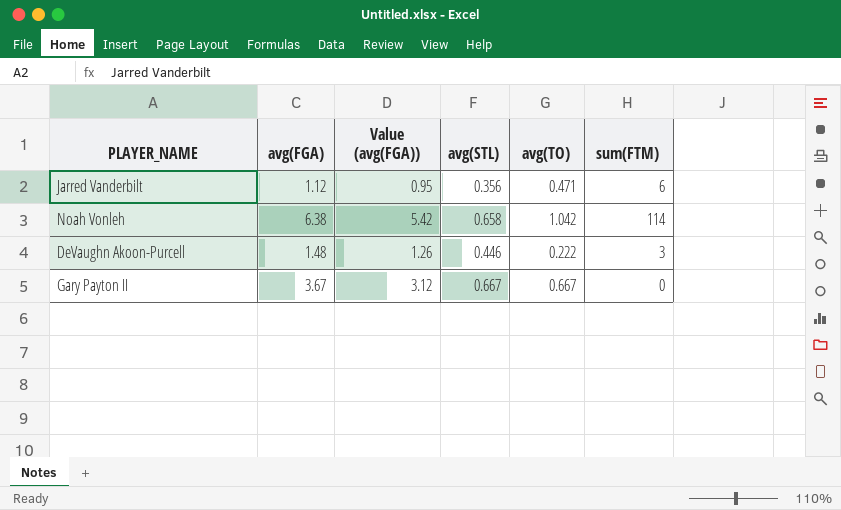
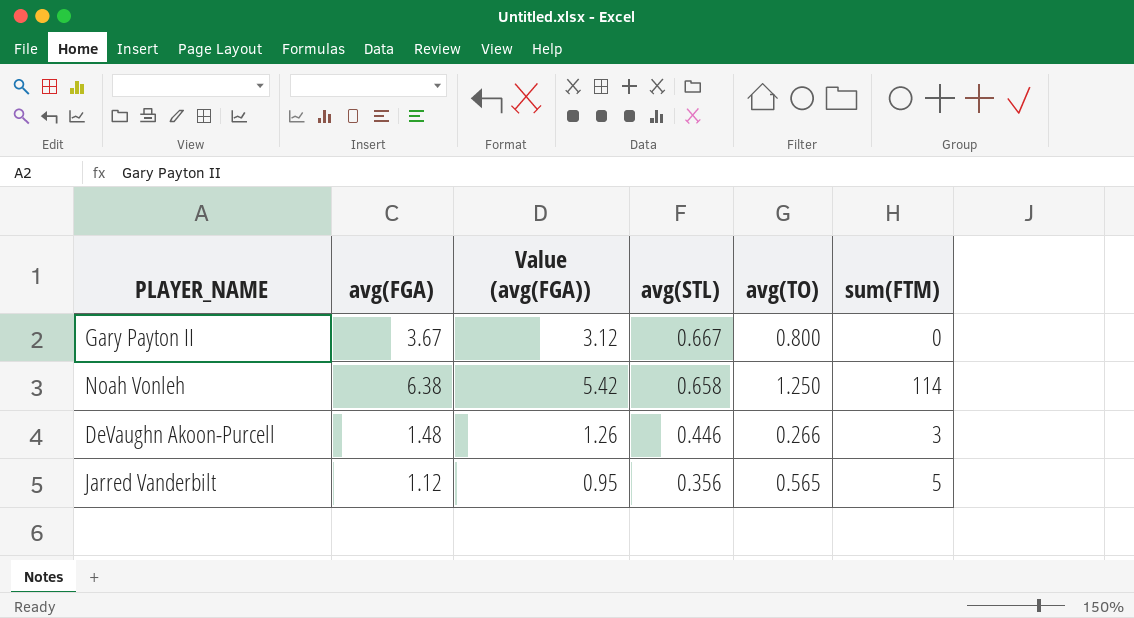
row order: none -> avg(STL) descending
Gary Payton II | avg(TO): 0.667 -> 0.800
Noah Vonleh | avg(TO): 1.042 -> 1.250
DeVaughn Akoon-Purcell | avg(TO): 0.222 -> 0.266
Jarred Vanderbilt | avg(TO): 0.471 -> 0.565
Jarred Vanderbilt | sum(FTM): 6 -> 5

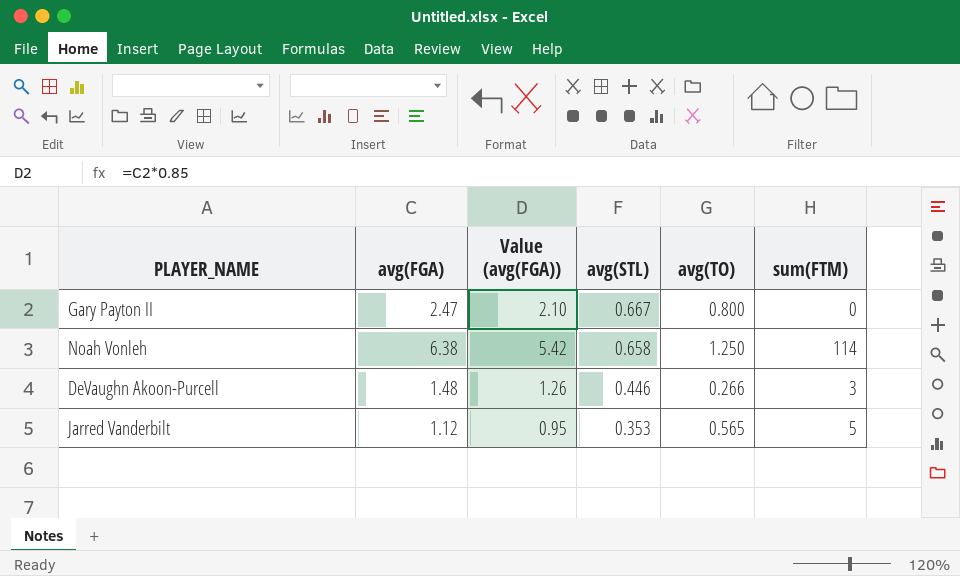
Gary Payton II | avg(FGA): 3.67 -> 2.47
Gary Payton II | Value (avg(FGA)): 3.12 -> 2.10
Jarred Vanderbilt | avg(STL): 0.356 -> 0.353

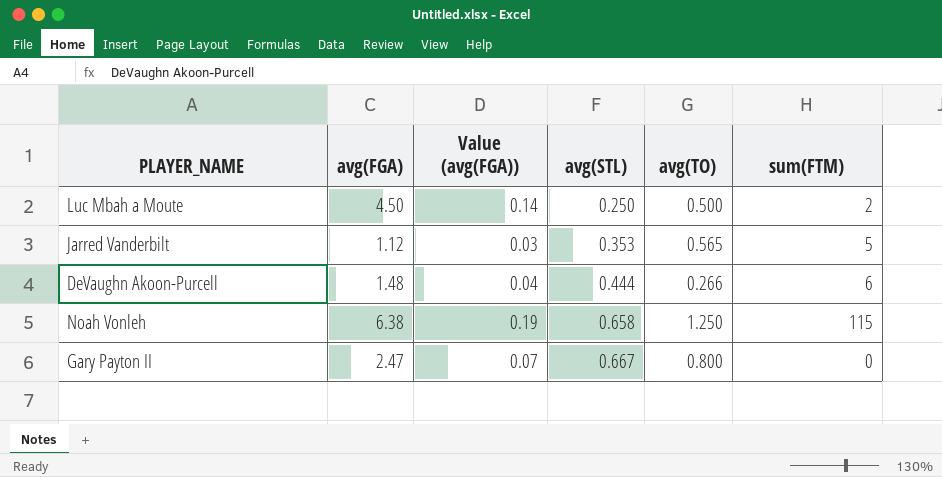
row order: avg(STL) descending -> avg(STL) ascending
column Value (avg(FGA)) | formula: [avg(FGA)] * 0.85 -> [avg(FGA)] * 0.03
row Luc Mbah a Moute: none -> 4.50 | 0.14 | 0.250 | 0.500 | 2
DeVaughn Akoon-Purcell | avg(STL): 0.446 -> 0.444
DeVaughn Akoon-Purcell | sum(FTM): 3 -> 6
Noah Vonleh | sum(FTM): 114 -> 115

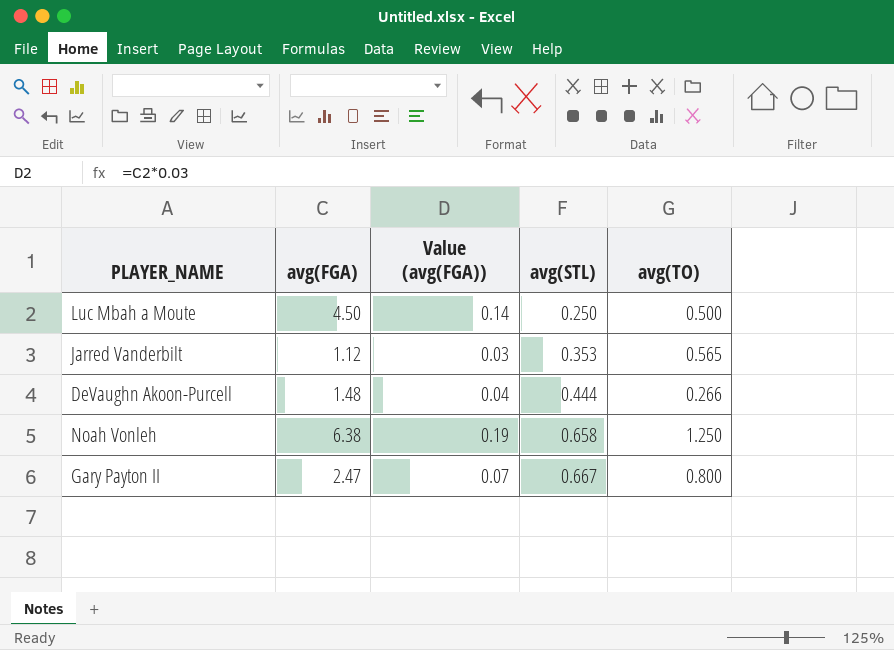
column sum(FTM) | position: 6 -> none

